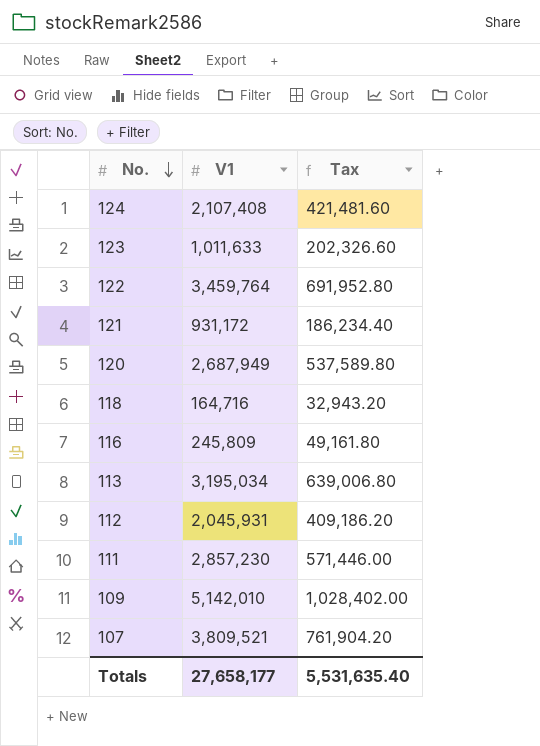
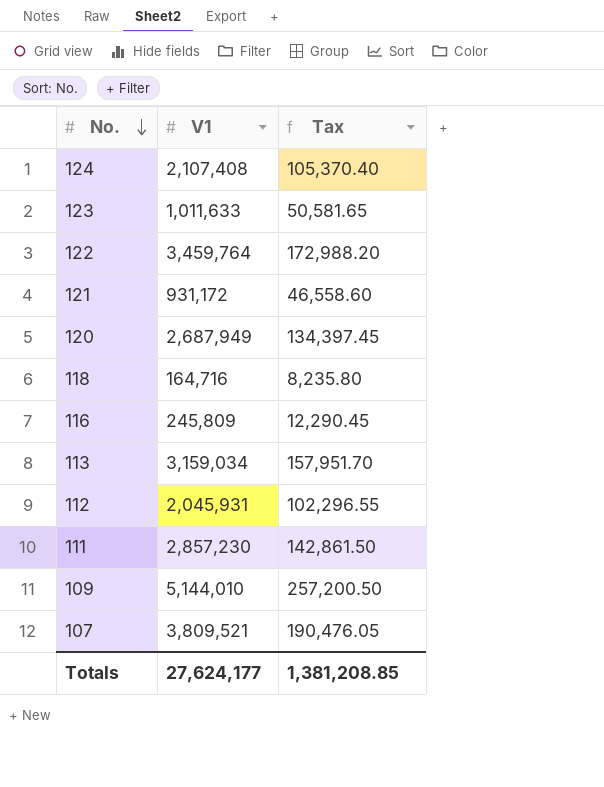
column Tax | formula: [V1] * 0.2 -> [V1] * 0.05
113 | V1: 3,195,034 -> 3,159,034
109 | V1: 5,142,010 -> 5,144,010
Totals | V1: 27,658,177 -> 27,624,177
Totals | Tax: 5,531,635.40 -> 1,381,208.85

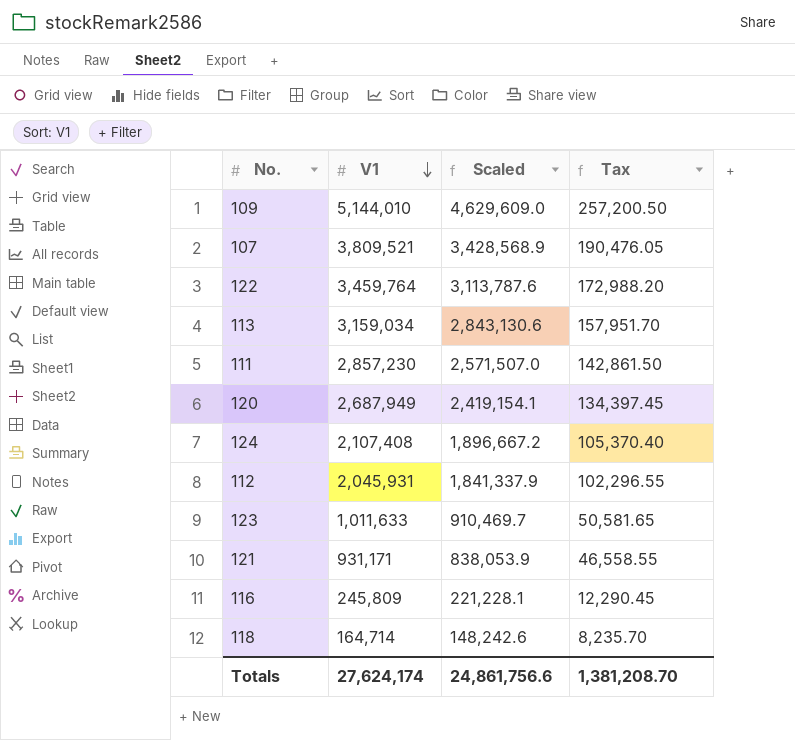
row order: No. descending -> V1 descending
column Scaled | formula: none -> [V1] * 0.9
121 | V1: 931,172 -> 931,171
121 | Tax: 46,558.60 -> 46,558.55
118 | V1: 164,716 -> 164,714
118 | Tax: 8,235.80 -> 8,235.70
Totals | V1: 27,624,177 -> 27,624,174
Totals | Tax: 1,381,208.85 -> 1,381,208.70

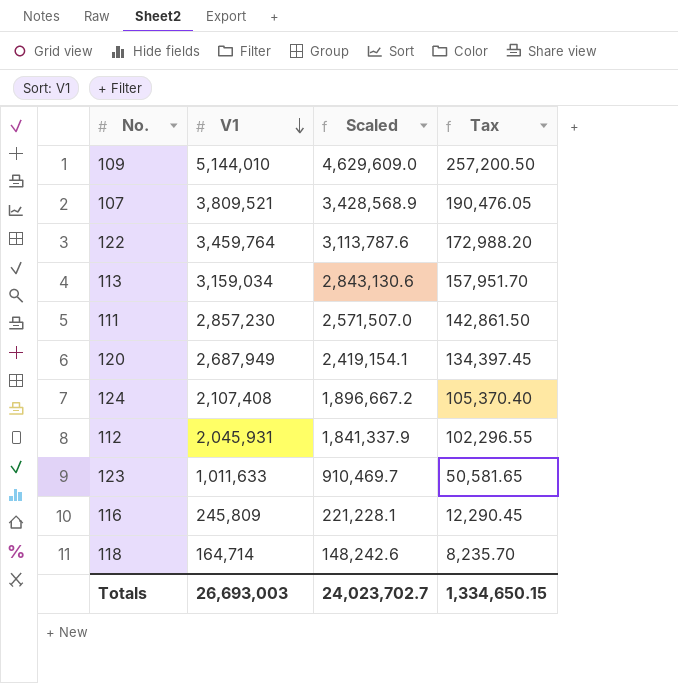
row 121: 931,171 | 838,053.9 | 46,558.55 -> none
Totals | V1: 27,624,174 -> 26,693,003
Totals | Scaled: 24,861,756.6 -> 24,023,702.7
Totals | Tax: 1,381,208.70 -> 1,334,650.15

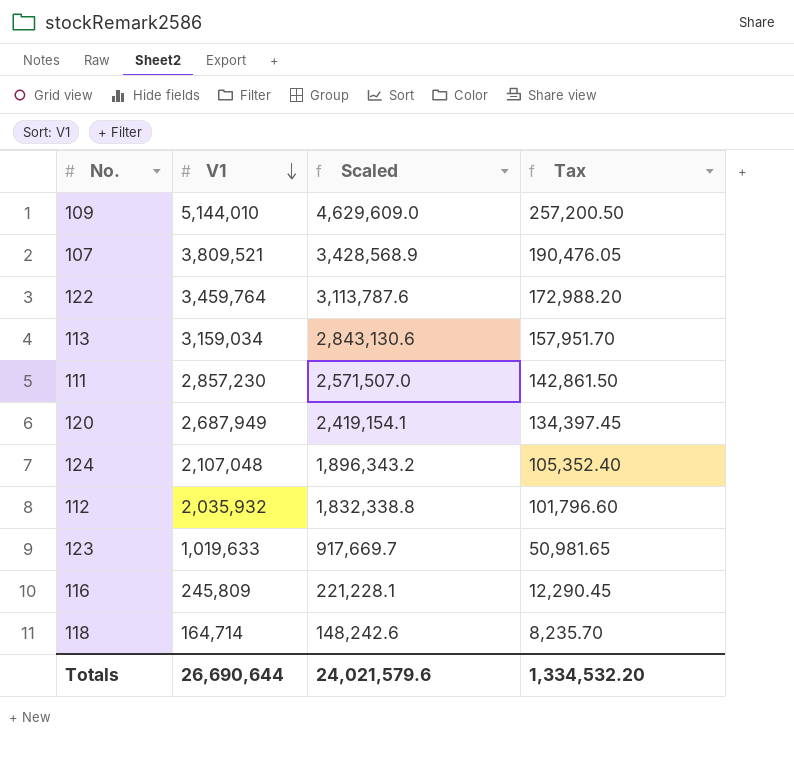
124 | V1: 2,107,408 -> 2,107,048
124 | Scaled: 1,896,667.2 -> 1,896,343.2
124 | Tax: 105,370.40 -> 105,352.40
112 | V1: 2,045,931 -> 2,035,932
112 | Scaled: 1,841,337.9 -> 1,832,338.8
112 | Tax: 102,296.55 -> 101,796.60
123 | V1: 1,011,633 -> 1,019,633
123 | Scaled: 910,469.7 -> 917,669.7
123 | Tax: 50,581.65 -> 50,981.65
Totals | V1: 26,693,003 -> 26,690,644
Totals | Scaled: 24,023,702.7 -> 24,021,579.6
Totals | Tax: 1,334,650.15 -> 1,334,532.20

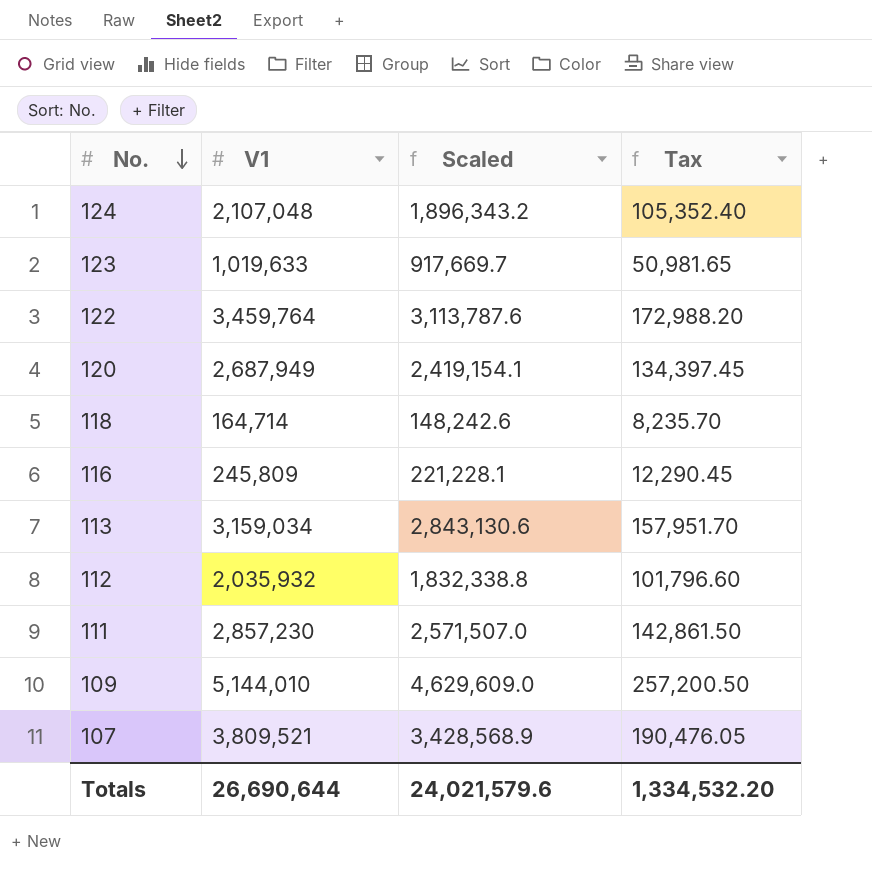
row order: V1 descending -> No. descending

